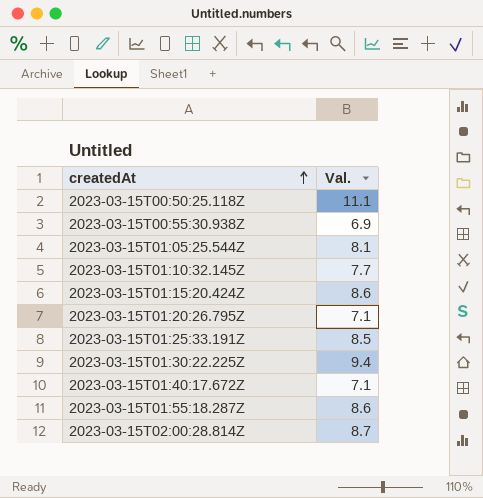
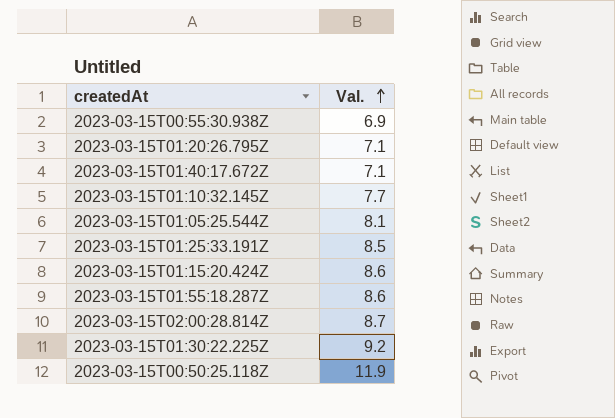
row order: createdAt ascending -> Val. ascending
2023-03-15T01:30:22.225Z | Val.: 9.4 -> 9.2
2023-03-15T00:50:25.118Z | Val.: 11.1 -> 11.9

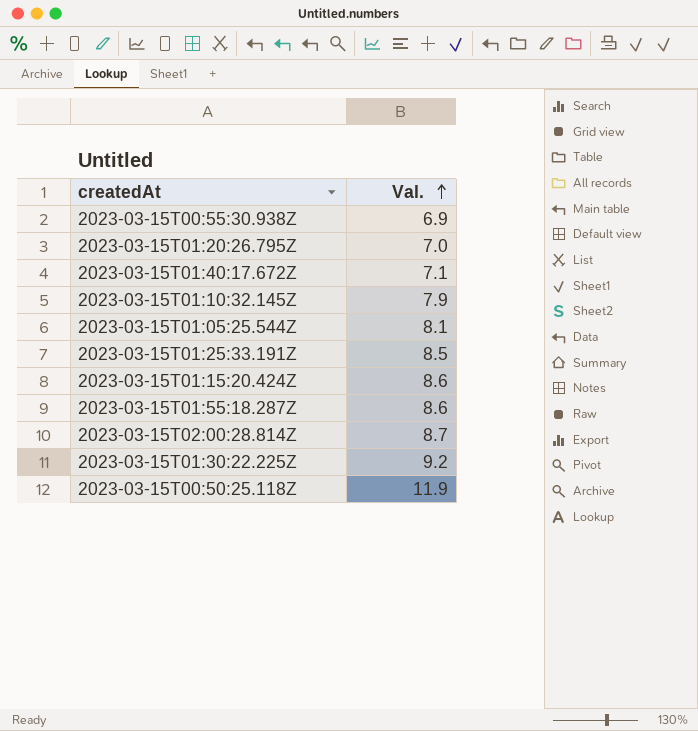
2023-03-15T01:20:26.795Z | Val.: 7.1 -> 7.0
2023-03-15T01:10:32.145Z | Val.: 7.7 -> 7.9

